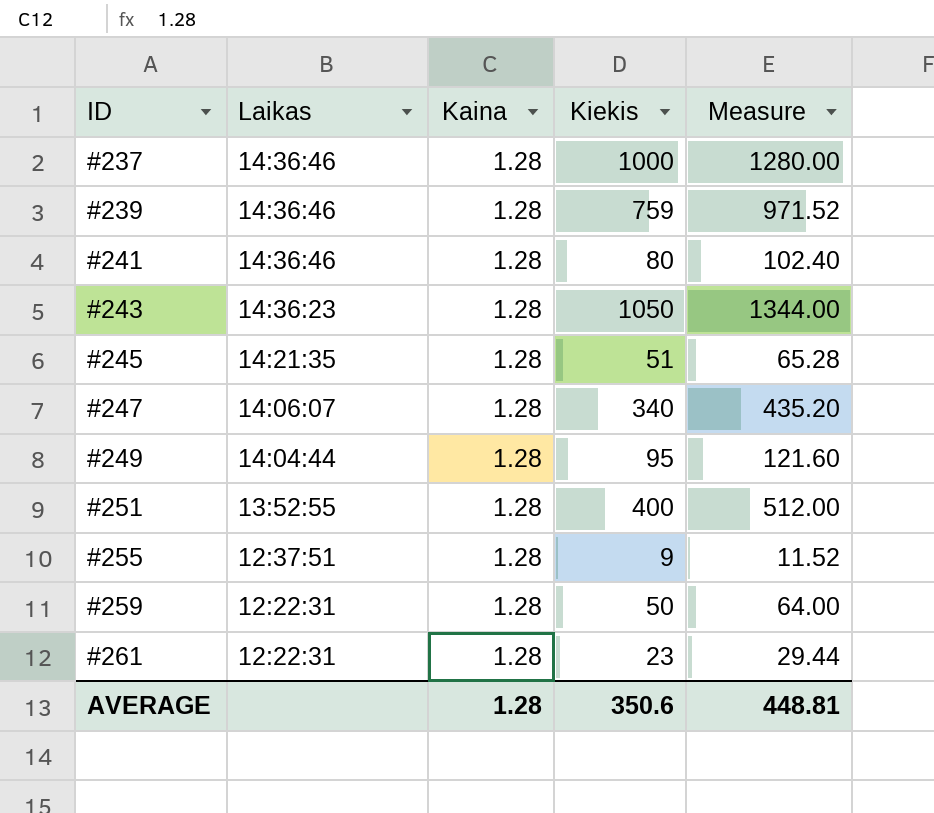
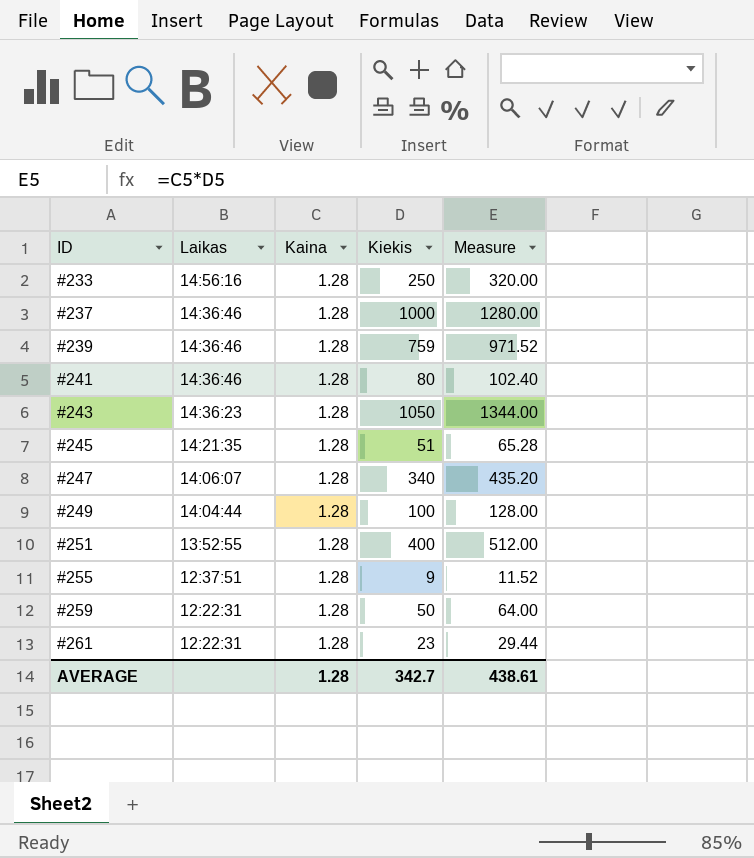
row #233: none -> 14:56:16 | 1.28 | 250 | 320.00
#249 | Kiekis: 95 -> 100
#249 | Measure: 121.60 -> 128.00
AVERAGE | Kiekis: 350.6 -> 342.7
AVERAGE | Measure: 448.81 -> 438.61

